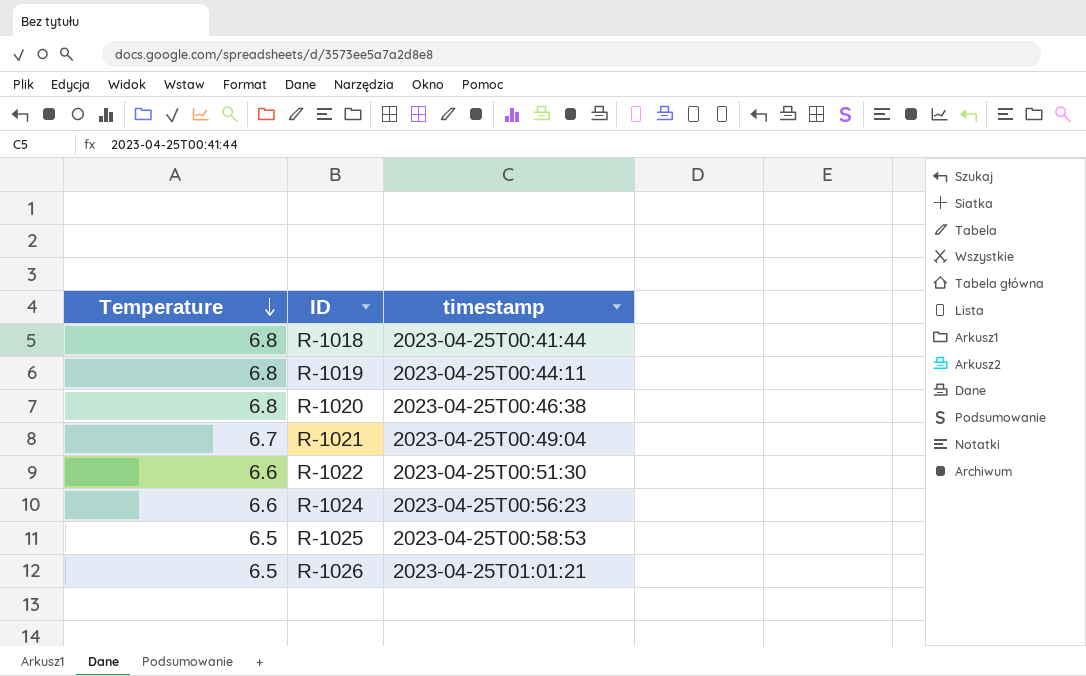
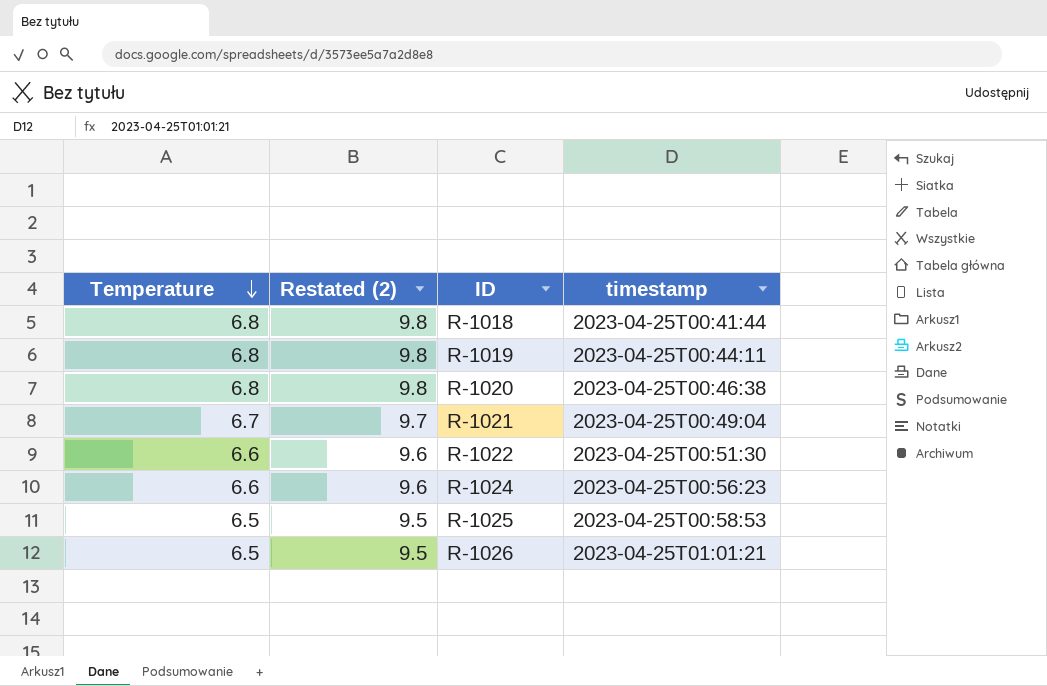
column Restated (2) | formula: none -> [Temperature] + 3

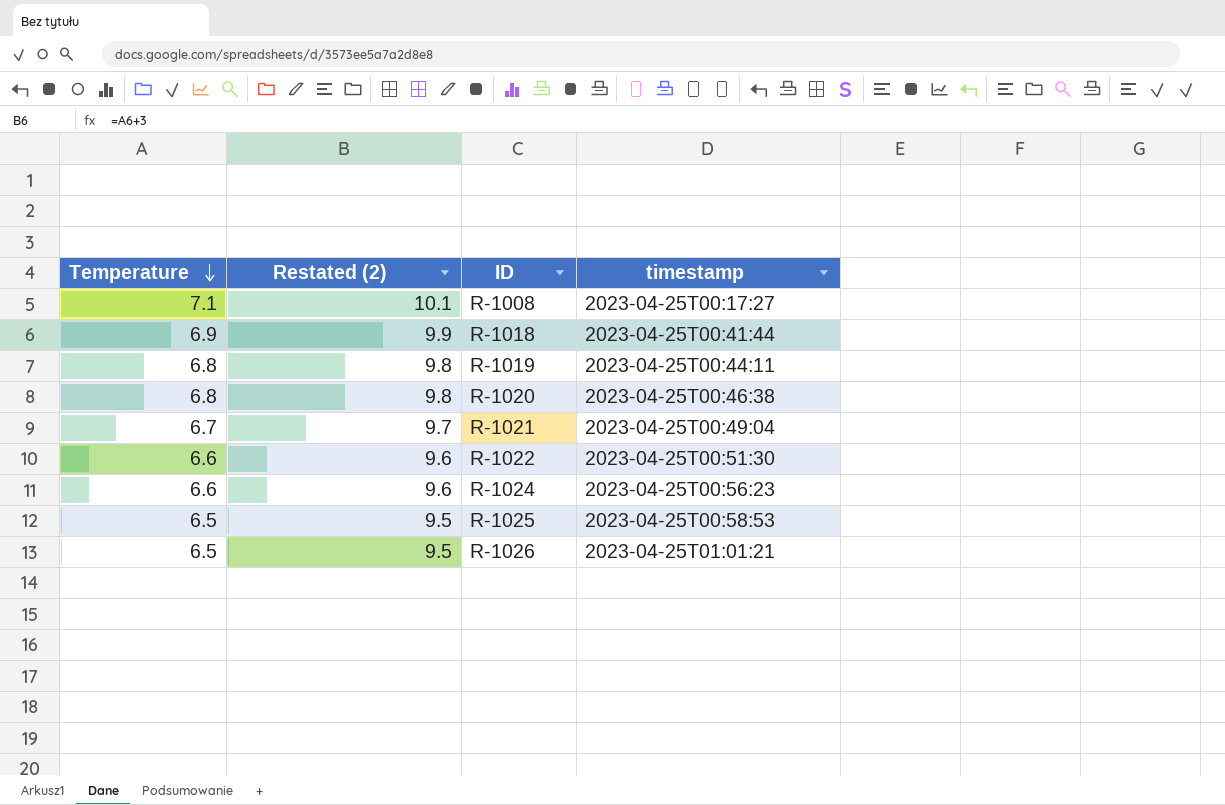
row R-1008: none -> 7.1 | 10.1 | 2023-04-25T00:17:27
R-1018 | Temperature: 6.8 -> 6.9
R-1018 | Restated (2): 9.8 -> 9.9

